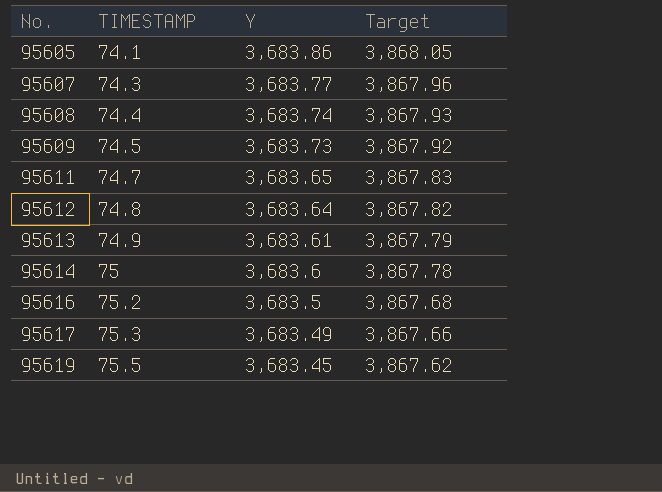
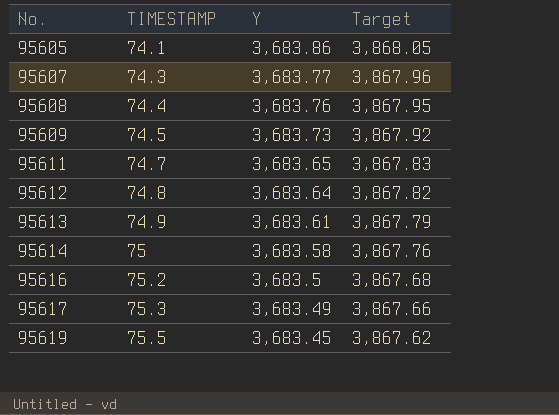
95608 | Y: 3,683.74 -> 3,683.76
95608 | Target: 3,867.93 -> 3,867.95
95614 | Y: 3,683.6 -> 3,683.58
95614 | Target: 3,867.78 -> 3,867.76

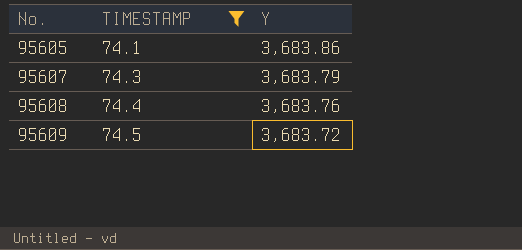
filter: none -> TIMESTAMP <= 74.5
column Target | formula: [Y] * 1.05 -> none
95607 | Y: 3,683.77 -> 3,683.79
95609 | Y: 3,683.73 -> 3,683.72

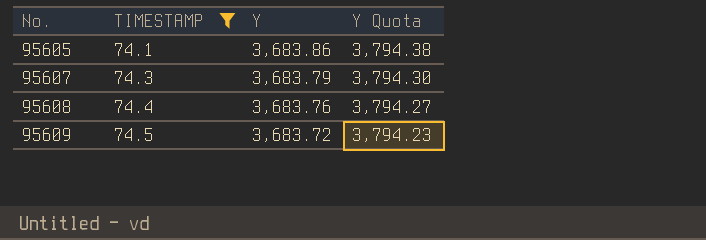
column Y Quota | formula: none -> [Y] * 1.03

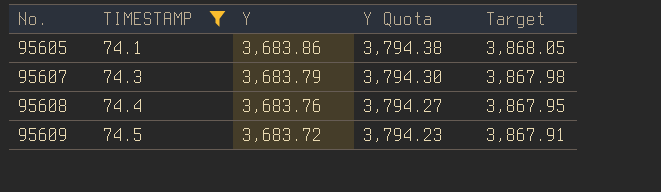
column Target | formula: none -> [Y] * 1.05

